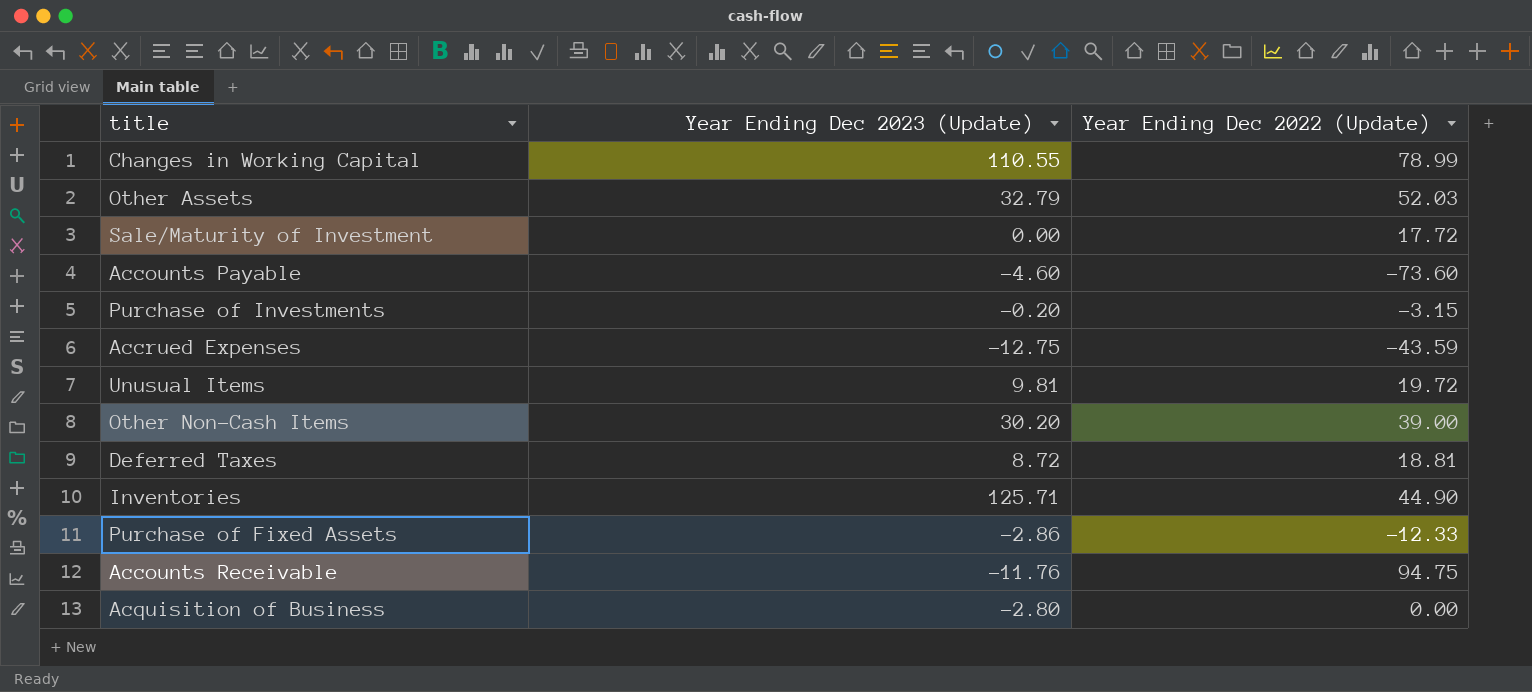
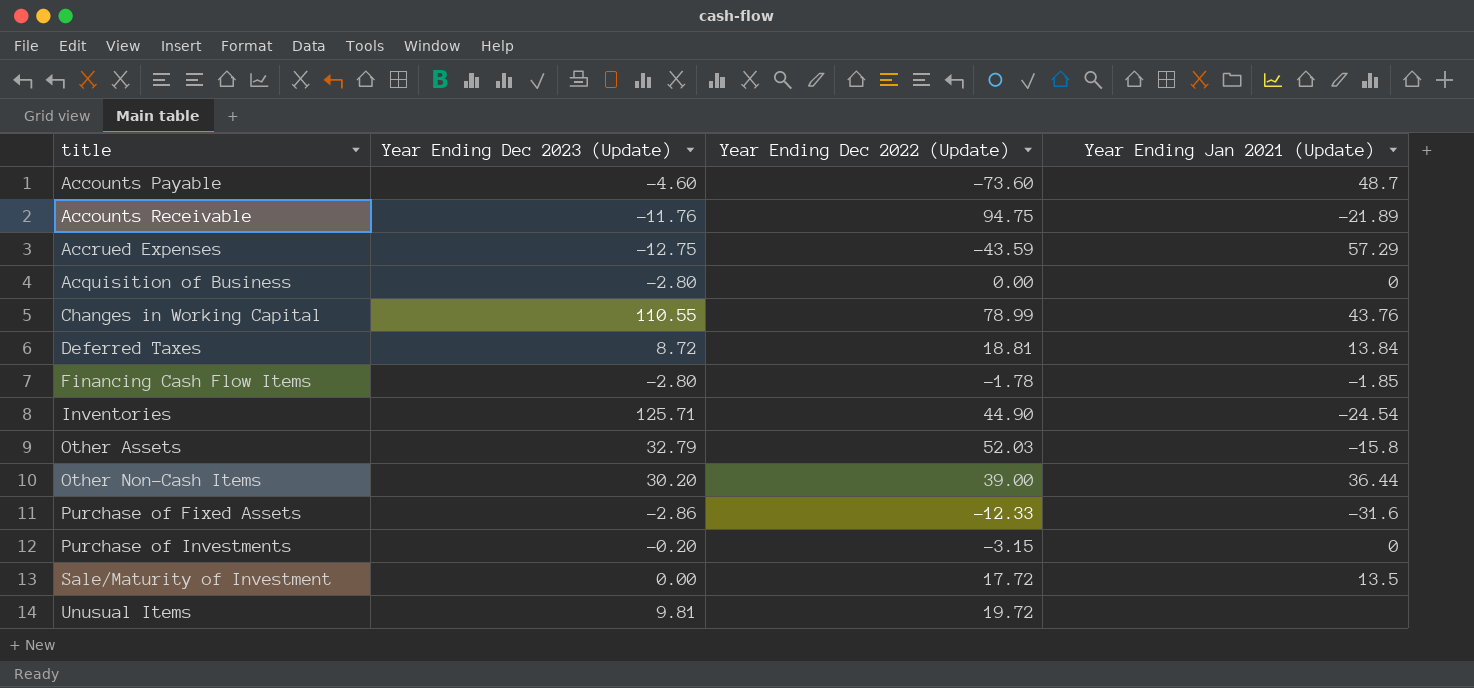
row order: none -> title ascending
column Year Ending Jan 2021 (Update) | position: none -> 4
row Financing Cash Flow Items: none -> -2.80 | -1.78 | -1.85

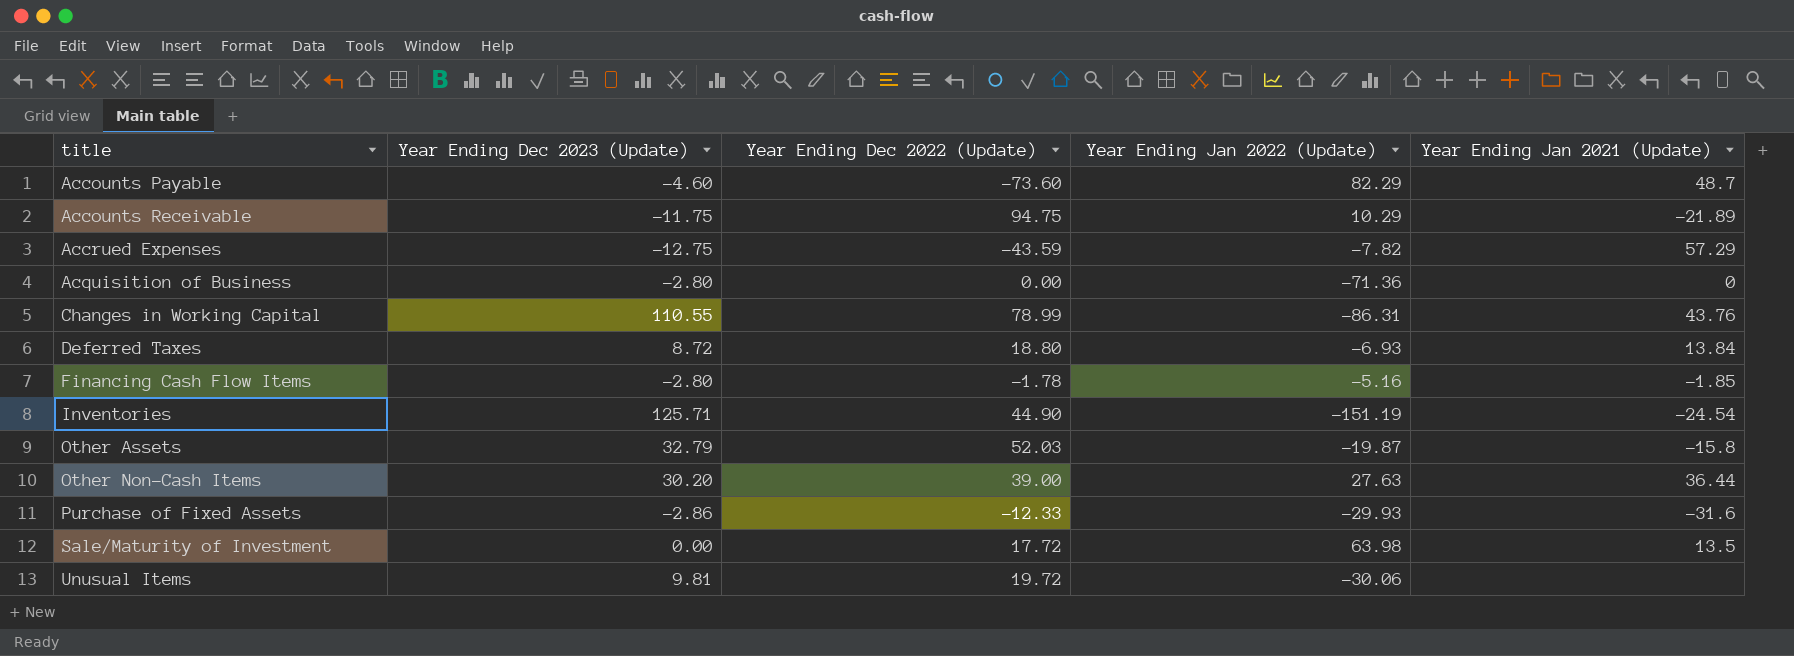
column Year Ending Jan 2022 (Update) | position: none -> 4
row Purchase of Investments: -0.20 | -3.15 | 0 -> none
Accounts Receivable | Year Ending Dec 2023 (Update): -11.76 -> -11.75
Deferred Taxes | Year Ending Dec 2022 (Update): 18.81 -> 18.80

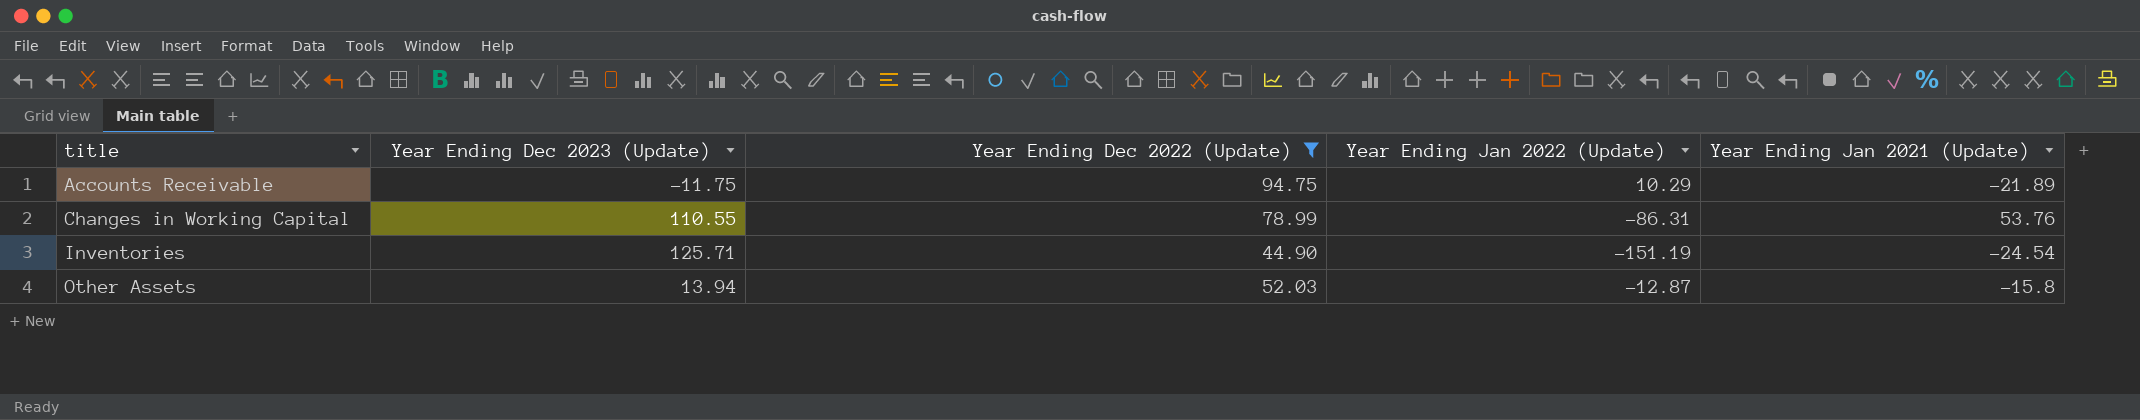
filter: none -> Year Ending Dec 2022 (Update) >= 44.90
Changes in Working Capital | Year Ending Jan 2021 (Update): 43.76 -> 53.76
Other Assets | Year Ending Dec 2023 (Update): 32.79 -> 13.94
Other Assets | Year Ending Jan 2022 (Update): -19.87 -> -12.87

